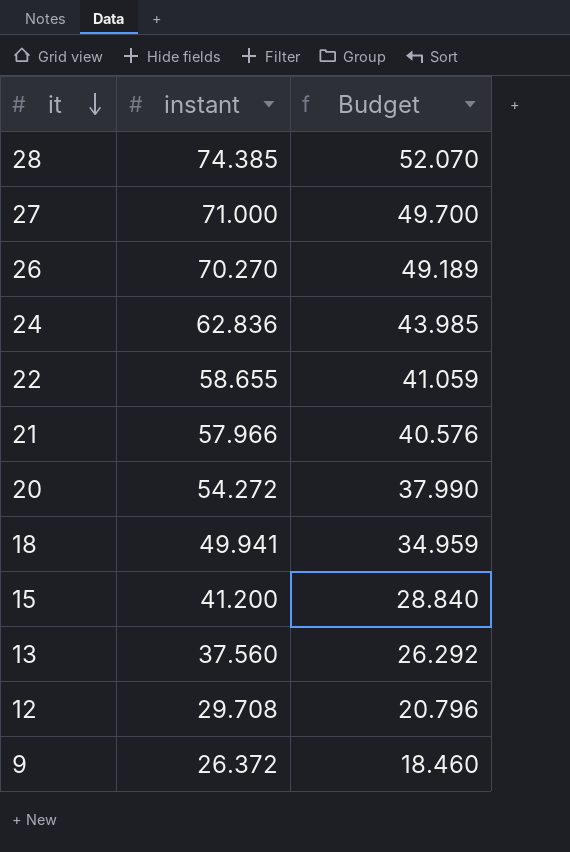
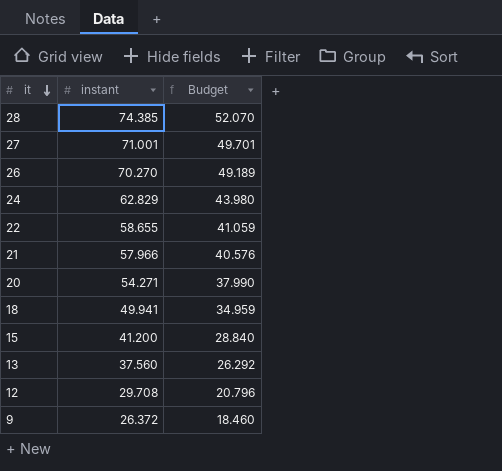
27 | instant: 71.000 -> 71.001
27 | Budget: 49.700 -> 49.701
24 | instant: 62.836 -> 62.829
24 | Budget: 43.985 -> 43.980
20 | instant: 54.272 -> 54.271

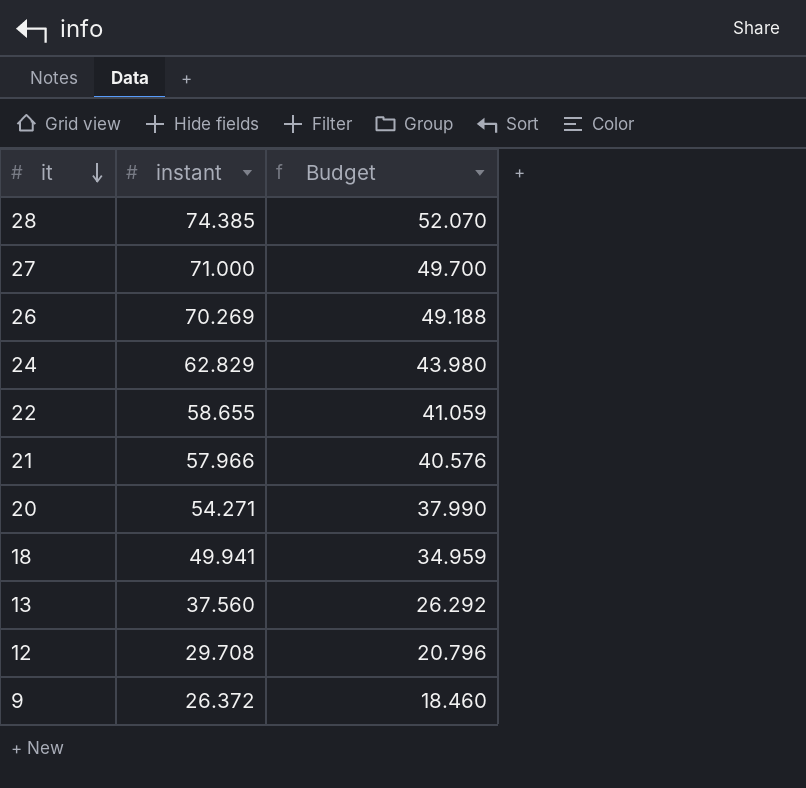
row 15: 41.200 | 28.840 -> none
27 | instant: 71.001 -> 71.000
27 | Budget: 49.701 -> 49.700
26 | instant: 70.270 -> 70.269
26 | Budget: 49.189 -> 49.188

